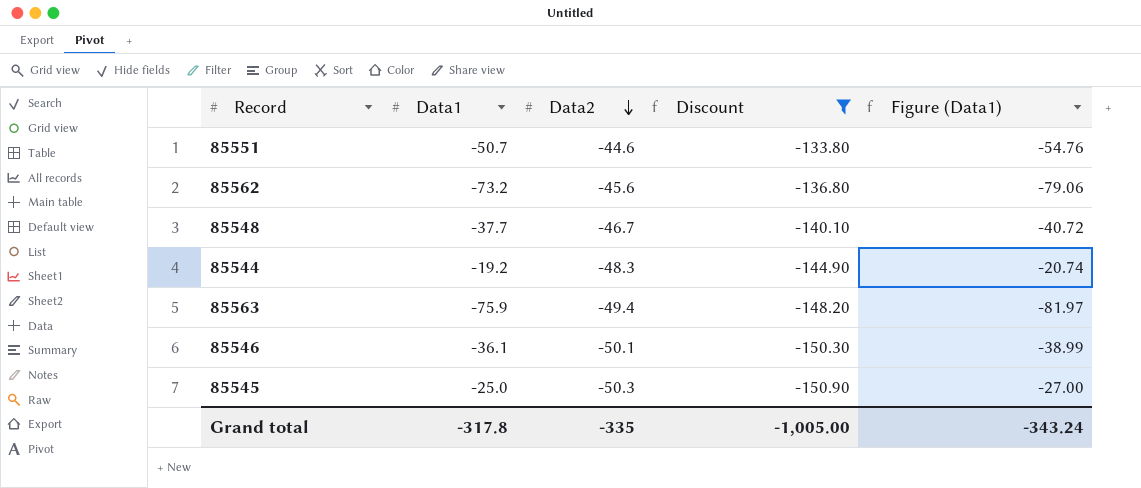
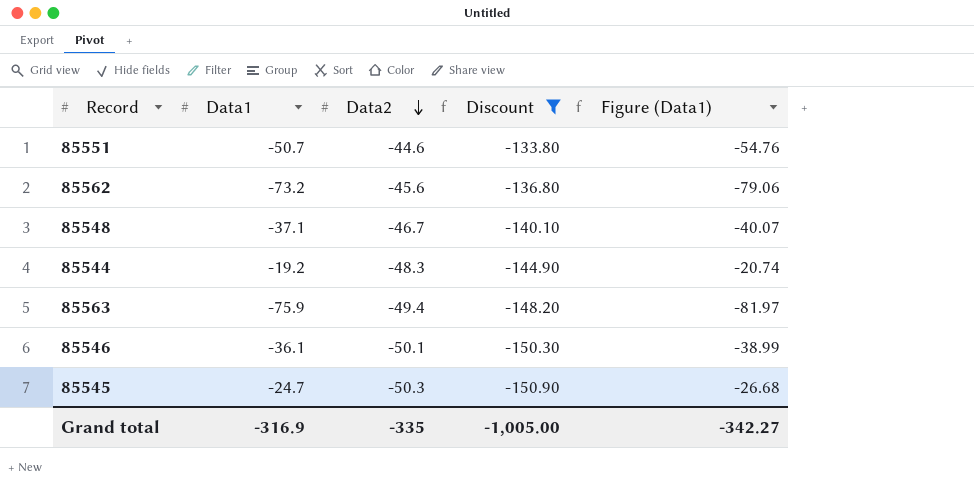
85548 | Data1: -37.7 -> -37.1
85548 | Figure (Data1): -40.72 -> -40.07
85545 | Data1: -25.0 -> -24.7
85545 | Figure (Data1): -27.00 -> -26.68
Grand total | Data1: -317.8 -> -316.9
Grand total | Figure (Data1): -343.24 -> -342.27

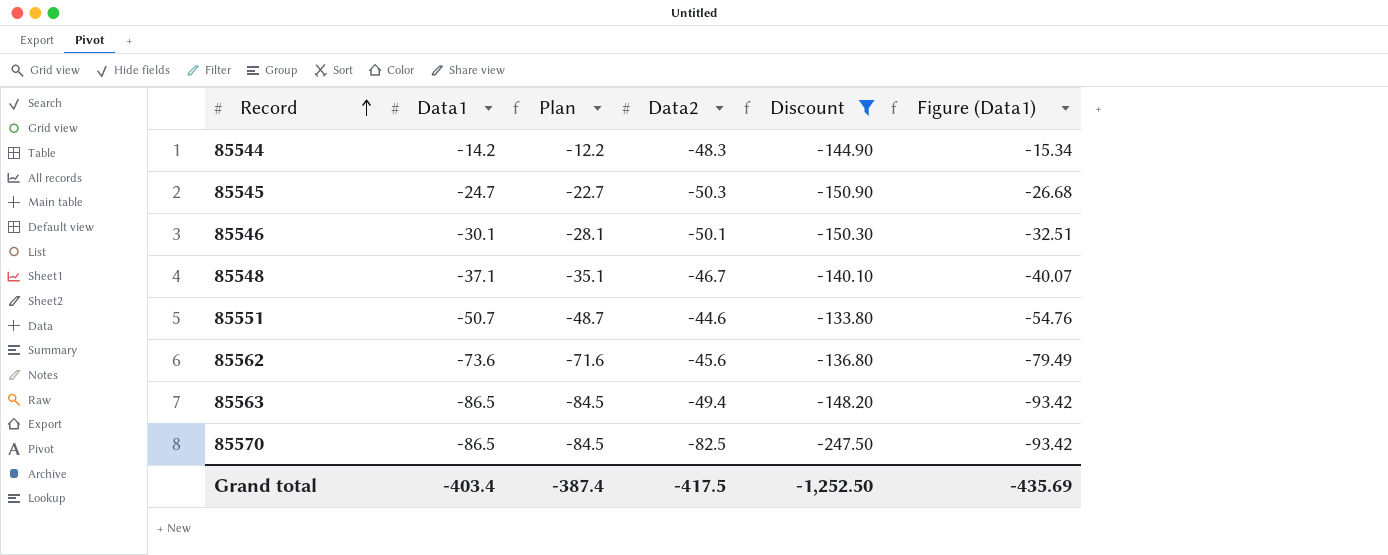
row order: Data2 descending -> Record ascending
column Plan | formula: none -> [Data1] + 2
85544 | Data1: -19.2 -> -14.2
85544 | Figure (Data1): -20.74 -> -15.34
85546 | Data1: -36.1 -> -30.1
85546 | Figure (Data1): -38.99 -> -32.51
85562 | Data1: -73.2 -> -73.6
85562 | Figure (Data1): -79.06 -> -79.49
85563 | Data1: -75.9 -> -86.5
85563 | Figure (Data1): -81.97 -> -93.42
row 85570: none -> -86.5 | -84.5 | -82.5 | -247.50 | -93.42
Grand total | Data1: -316.9 -> -403.4
Grand total | Data2: -335 -> -417.5
Grand total | Discount: -1,005.00 -> -1,252.50
Grand total | Figure (Data1): -342.27 -> -435.69

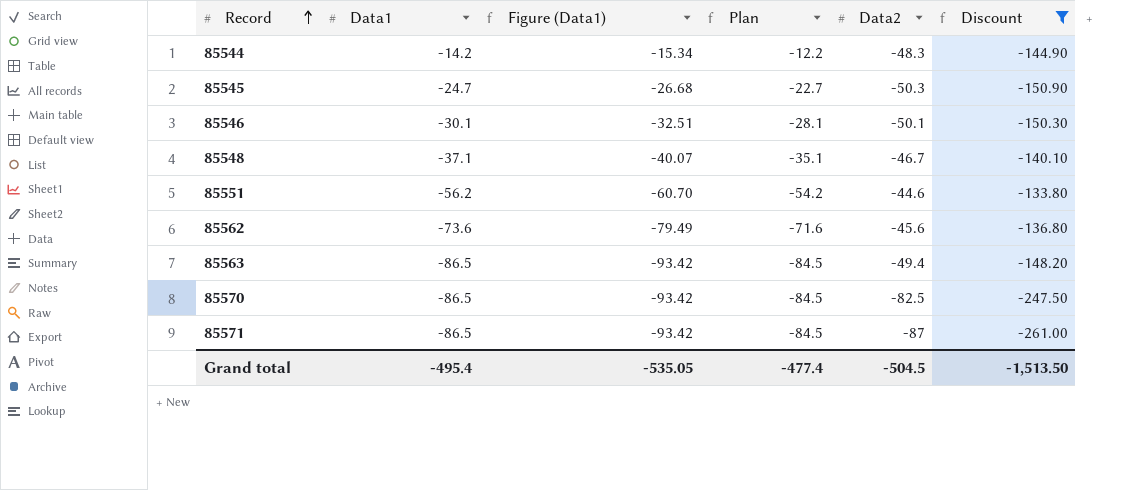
column Figure (Data1) | position: 6 -> 3
85551 | Data1: -50.7 -> -56.2
85551 | Figure (Data1): -54.76 -> -60.70
85551 | Plan: -48.7 -> -54.2
row 85571: none -> -86.5 | -93.42 | -84.5 | -87 | -261.00
Grand total | Data1: -403.4 -> -495.4
Grand total | Figure (Data1): -435.69 -> -535.05
Grand total | Plan: -387.4 -> -477.4
Grand total | Data2: -417.5 -> -504.5
Grand total | Discount: -1,252.50 -> -1,513.50

